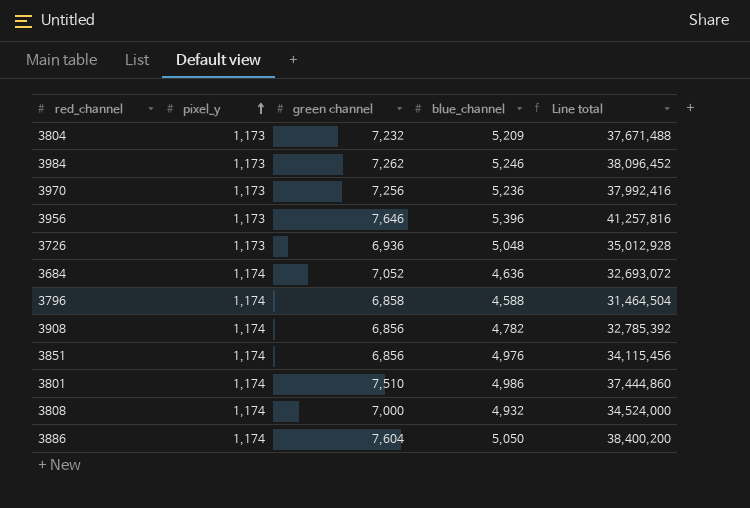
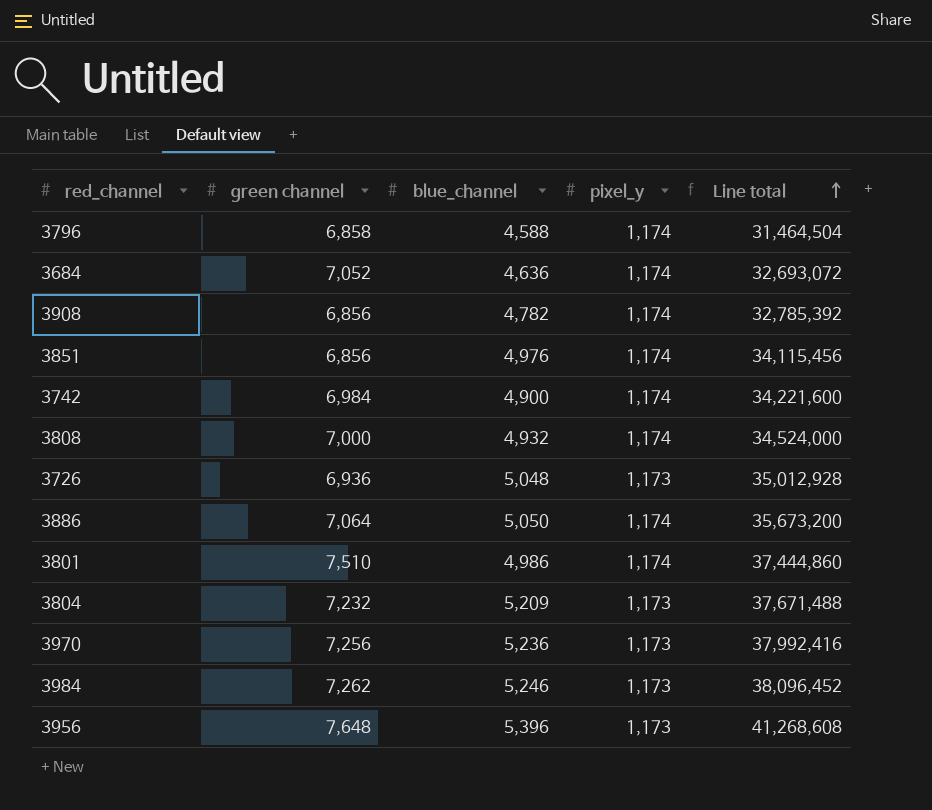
row order: pixel_y ascending -> Line total ascending
column pixel_y | position: 2 -> 4
row 3742: none -> 6,984 | 4,900 | 1,174 | 34,221,600
3886 | green channel: 7,604 -> 7,064
3886 | Line total: 38,400,200 -> 35,673,200
3956 | green channel: 7,646 -> 7,648
3956 | Line total: 41,257,816 -> 41,268,608

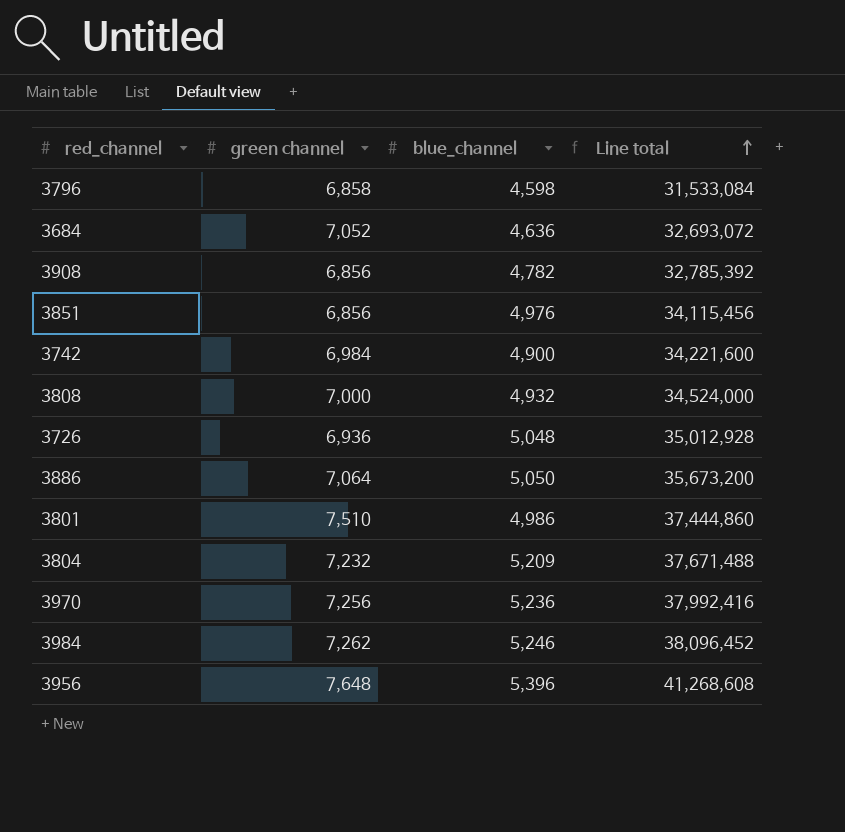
column pixel_y | position: 4 -> none
3796 | blue_channel: 4,588 -> 4,598
3796 | Line total: 31,464,504 -> 31,533,084

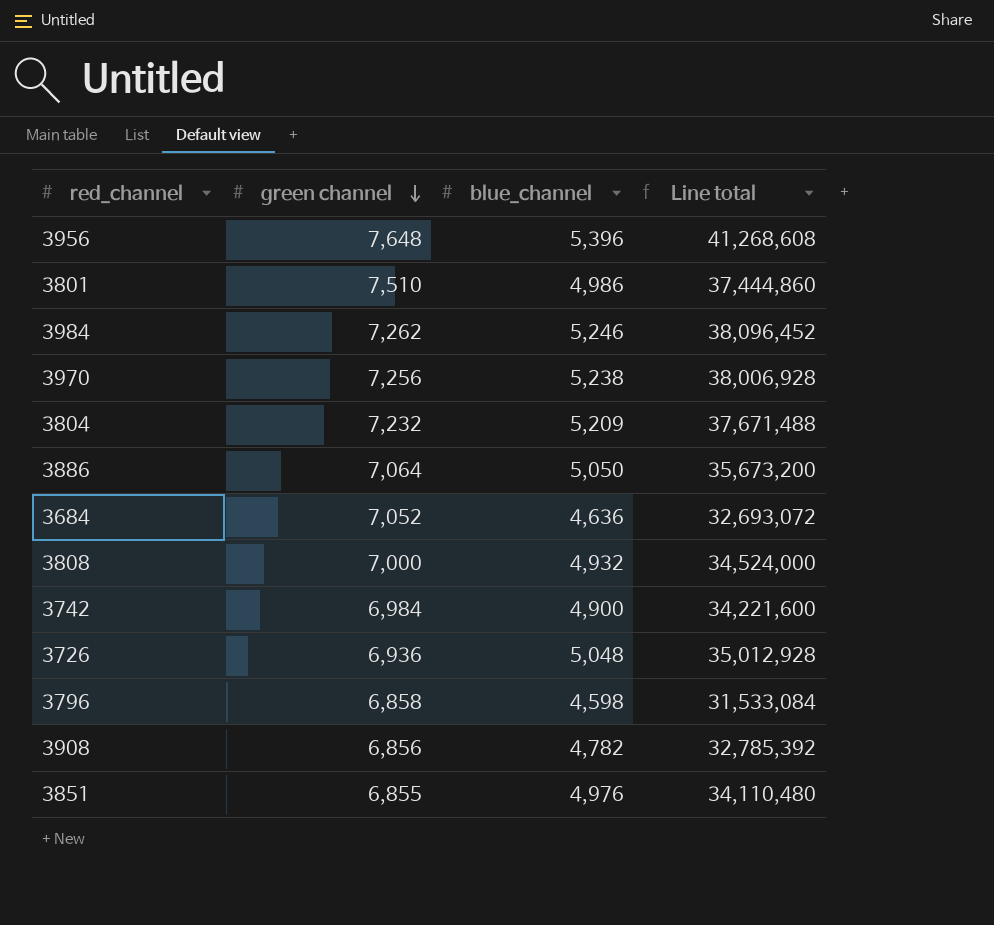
row order: Line total ascending -> green channel descending
3970 | blue_channel: 5,236 -> 5,238
3970 | Line total: 37,992,416 -> 38,006,928
3851 | green channel: 6,856 -> 6,855
3851 | Line total: 34,115,456 -> 34,110,480

